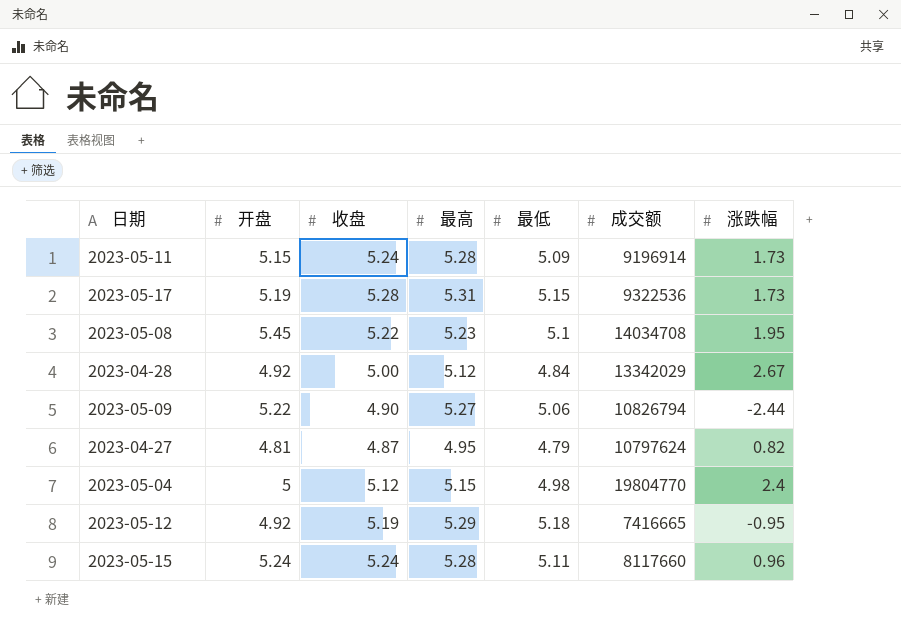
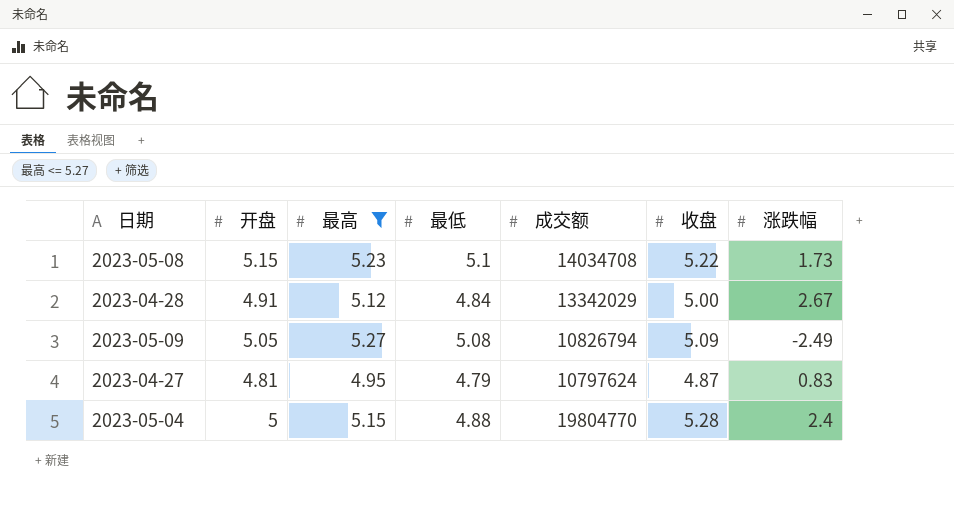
filter: none -> 最高 <= 5.27
column 收盘 | position: 3 -> 6
2023-05-08 | 开盘: 5.45 -> 5.15
2023-05-08 | 涨跌幅: 1.95 -> 1.73
2023-04-28 | 开盘: 4.92 -> 4.91
2023-05-09 | 开盘: 5.22 -> 5.05
2023-05-09 | 最低: 5.06 -> 5.08
2023-05-09 | 收盘: 4.90 -> 5.09
2023-05-09 | 涨跌幅: -2.44 -> -2.49
2023-04-27 | 涨跌幅: 0.82 -> 0.83
2023-05-04 | 最低: 4.98 -> 4.88
2023-05-04 | 收盘: 5.12 -> 5.28

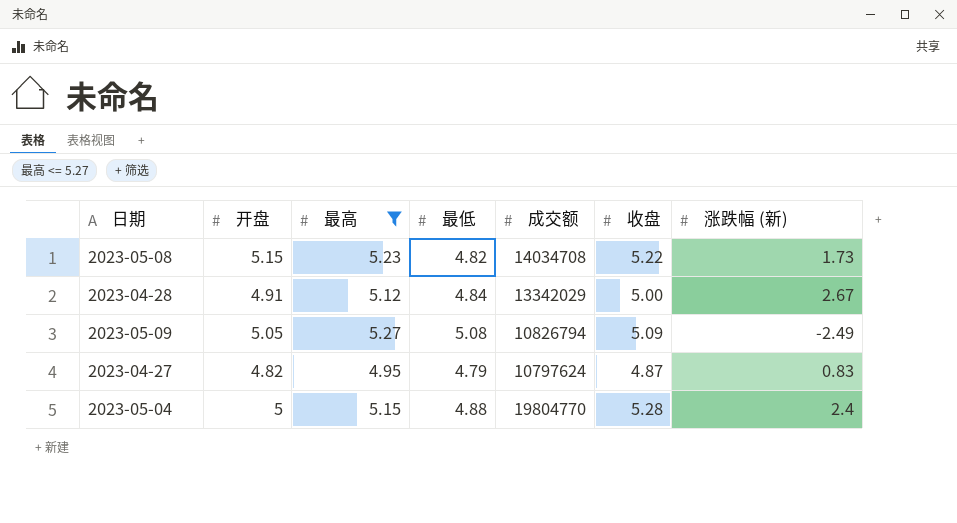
column name: 涨跌幅 -> 涨跌幅 (新)
2023-05-08 | 最低: 5.1 -> 4.82
2023-04-27 | 开盘: 4.81 -> 4.82

